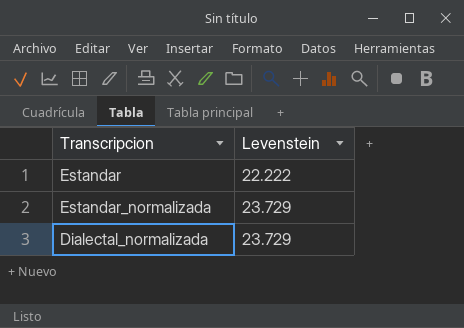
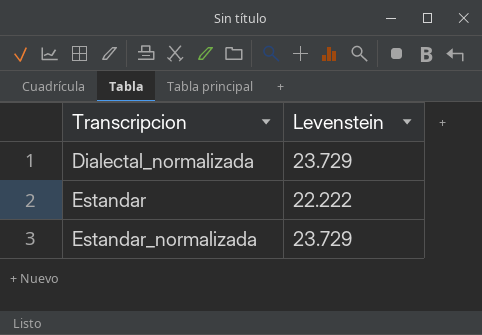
row order: Levenstein ascending -> Transcripcion ascending

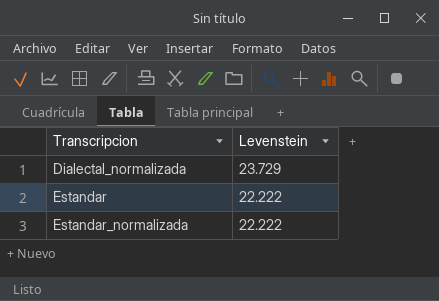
Estandar_normalizada | Levenstein: 23.729 -> 22.222

